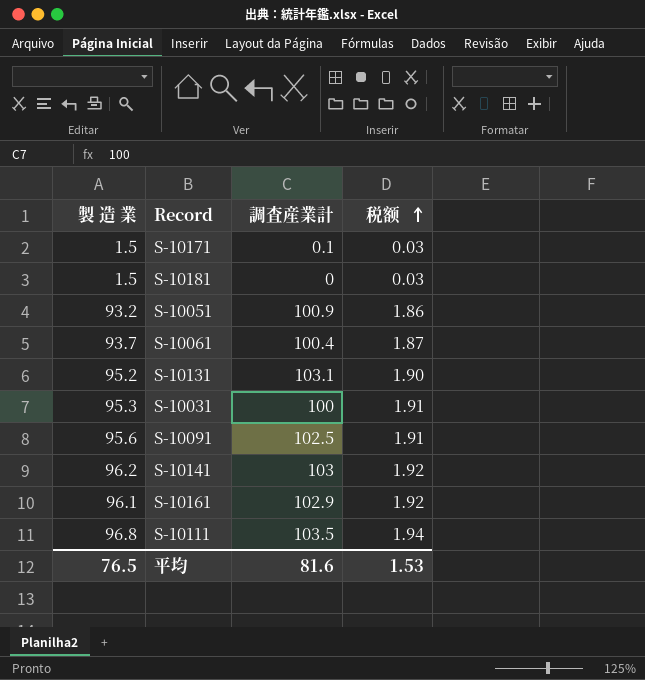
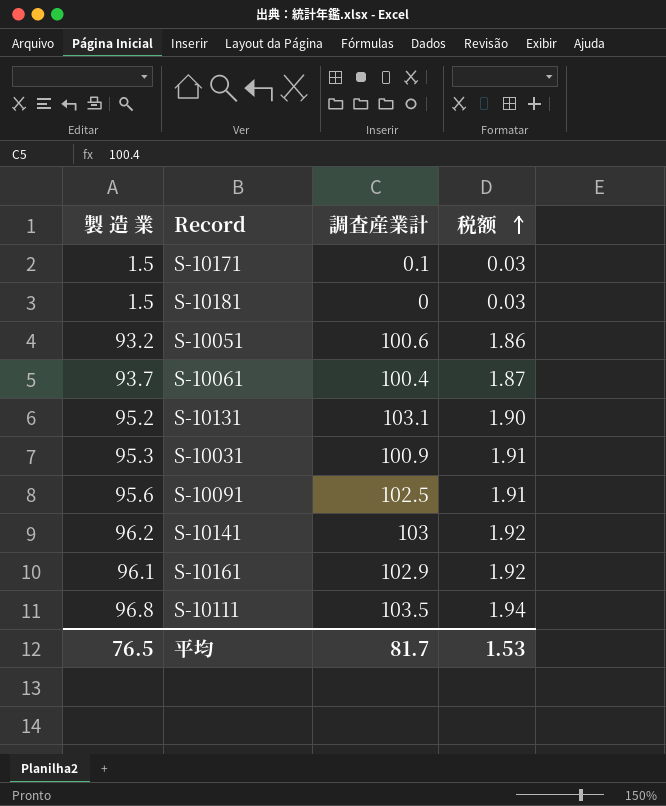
S-10051 | 調査産業計: 100.9 -> 100.6
S-10031 | 調査産業計: 100 -> 100.9
平均 | 調査産業計: 81.6 -> 81.7

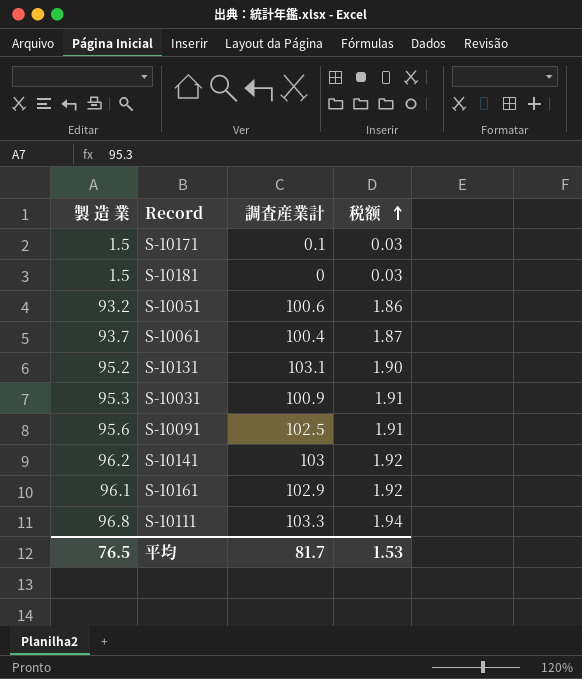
S-10111 | 調査産業計: 103.5 -> 103.3

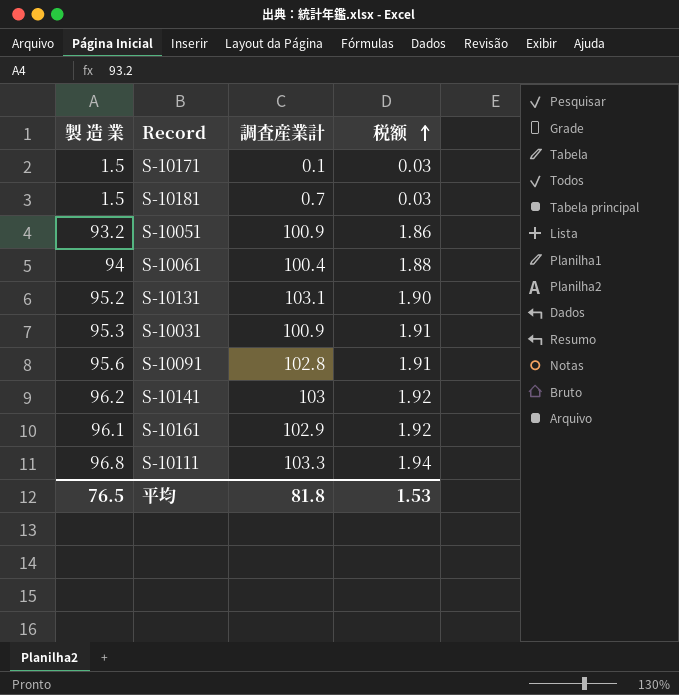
S-10181 | 調査産業計: 0 -> 0.7
S-10051 | 調査産業計: 100.6 -> 100.9
S-10061 | 製 造 業: 93.7 -> 94
S-10061 | 税额: 1.87 -> 1.88
S-10091 | 調査産業計: 102.5 -> 102.8
平均 | 調査産業計: 81.7 -> 81.8

